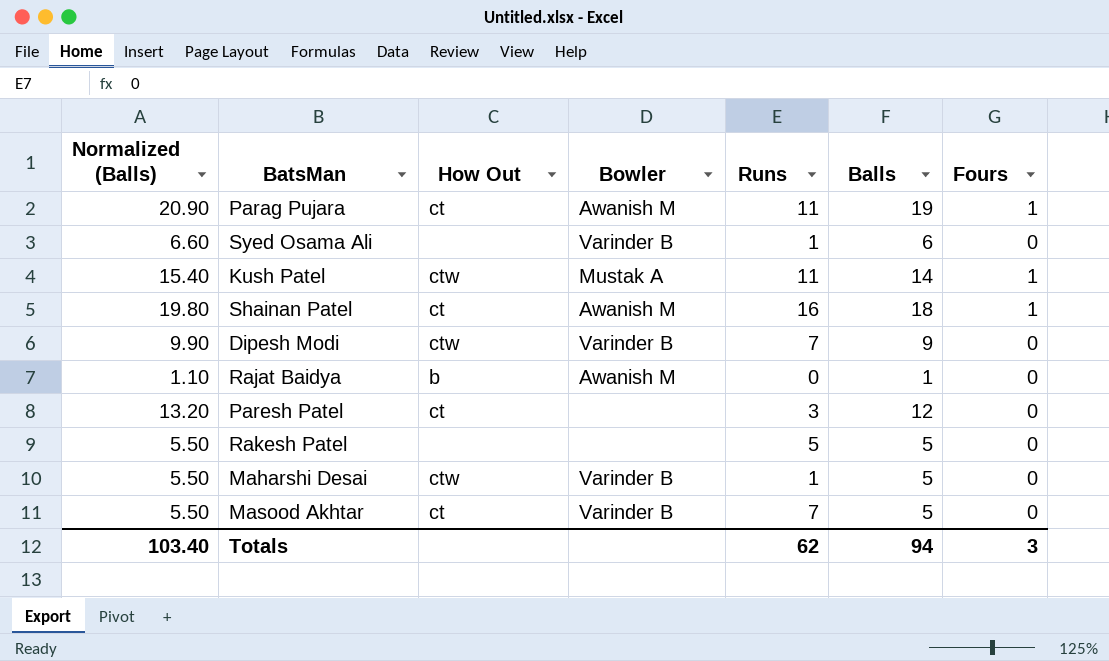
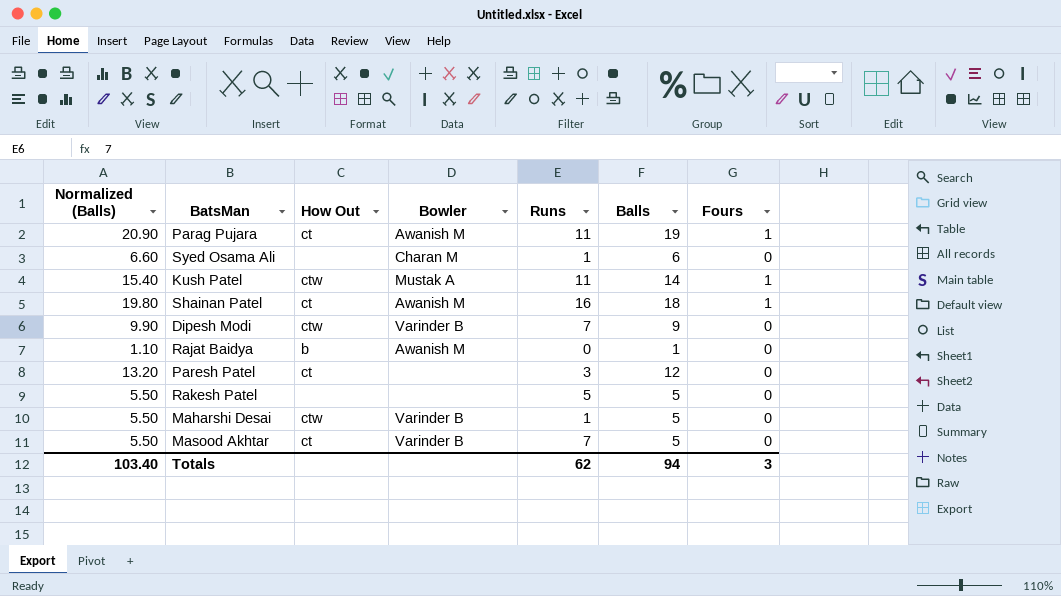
Syed Osama Ali | Bowler: Varinder B -> Charan M

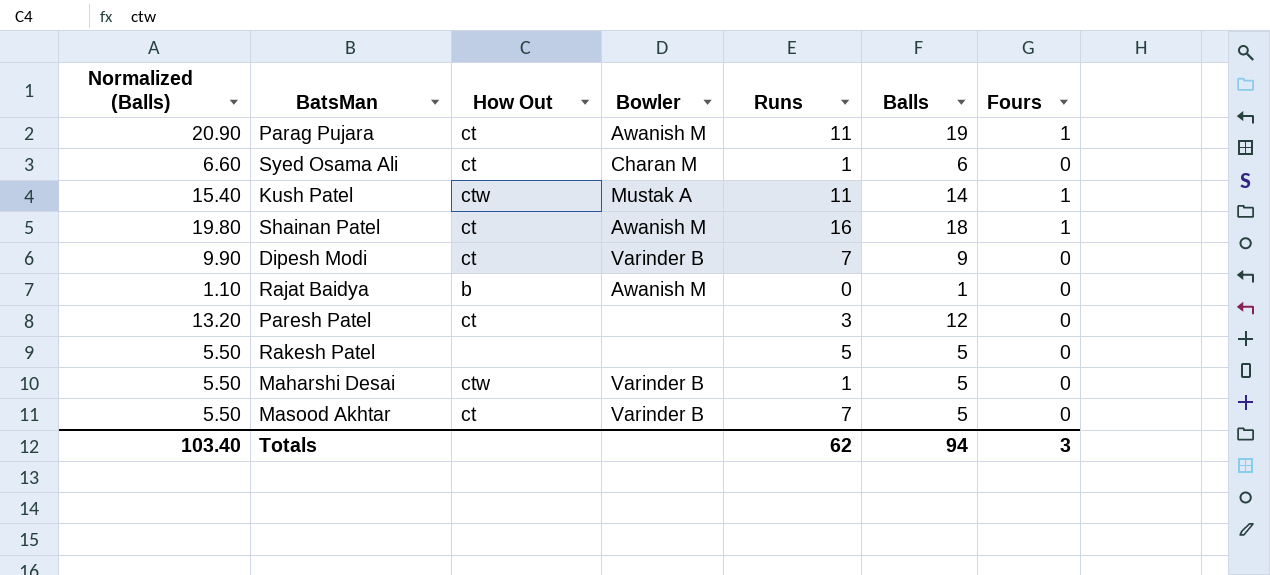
Syed Osama Ali | How Out: none -> ct
Dipesh Modi | How Out: ctw -> ct

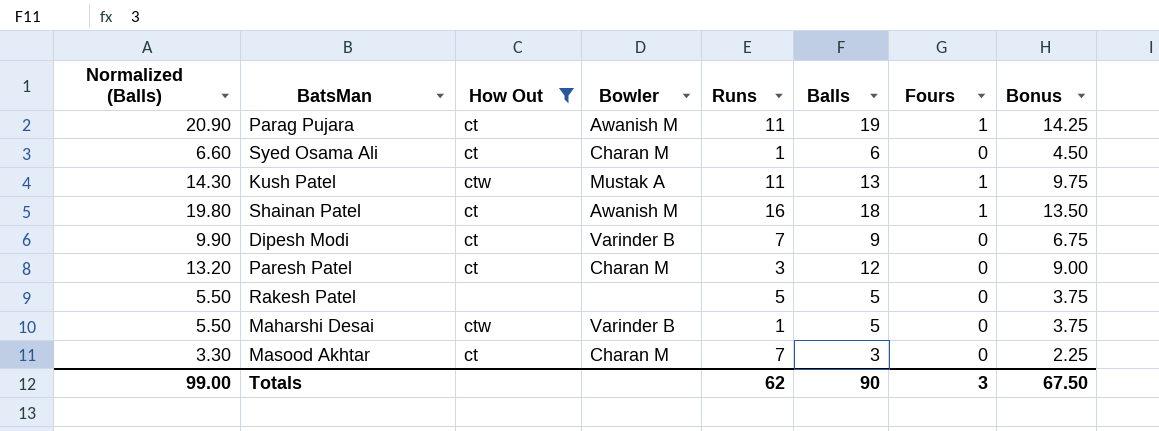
filter: none -> How Out != b
column Bonus | formula: none -> [Balls] * 0.75
Kush Patel | Normalized (Balls): 15.40 -> 14.30
Kush Patel | Balls: 14 -> 13
Paresh Patel | Bowler: none -> Charan M
Masood Akhtar | Normalized (Balls): 5.50 -> 3.30
Masood Akhtar | Bowler: Varinder B -> Charan M
Masood Akhtar | Balls: 5 -> 3
Totals | Normalized (Balls): 103.40 -> 99.00
Totals | Balls: 94 -> 90

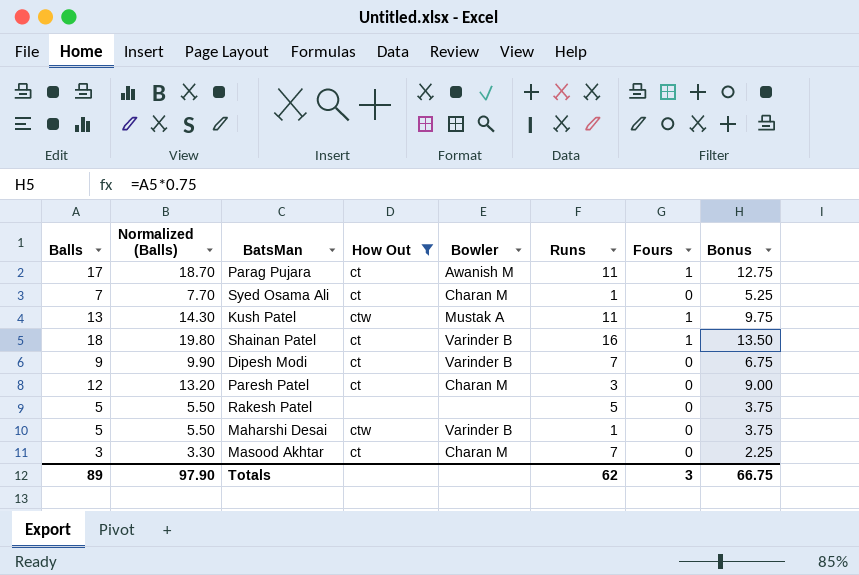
column Balls | position: 6 -> 1
Parag Pujara | Balls: 19 -> 17
Parag Pujara | Normalized (Balls): 20.90 -> 18.70
Parag Pujara | Bonus: 14.25 -> 12.75
Syed Osama Ali | Balls: 6 -> 7
Syed Osama Ali | Normalized (Balls): 6.60 -> 7.70
Syed Osama Ali | Bonus: 4.50 -> 5.25
Shainan Patel | Bowler: Awanish M -> Varinder B
Totals | Balls: 90 -> 89
Totals | Normalized (Balls): 99.00 -> 97.90
Totals | Bonus: 67.50 -> 66.75

